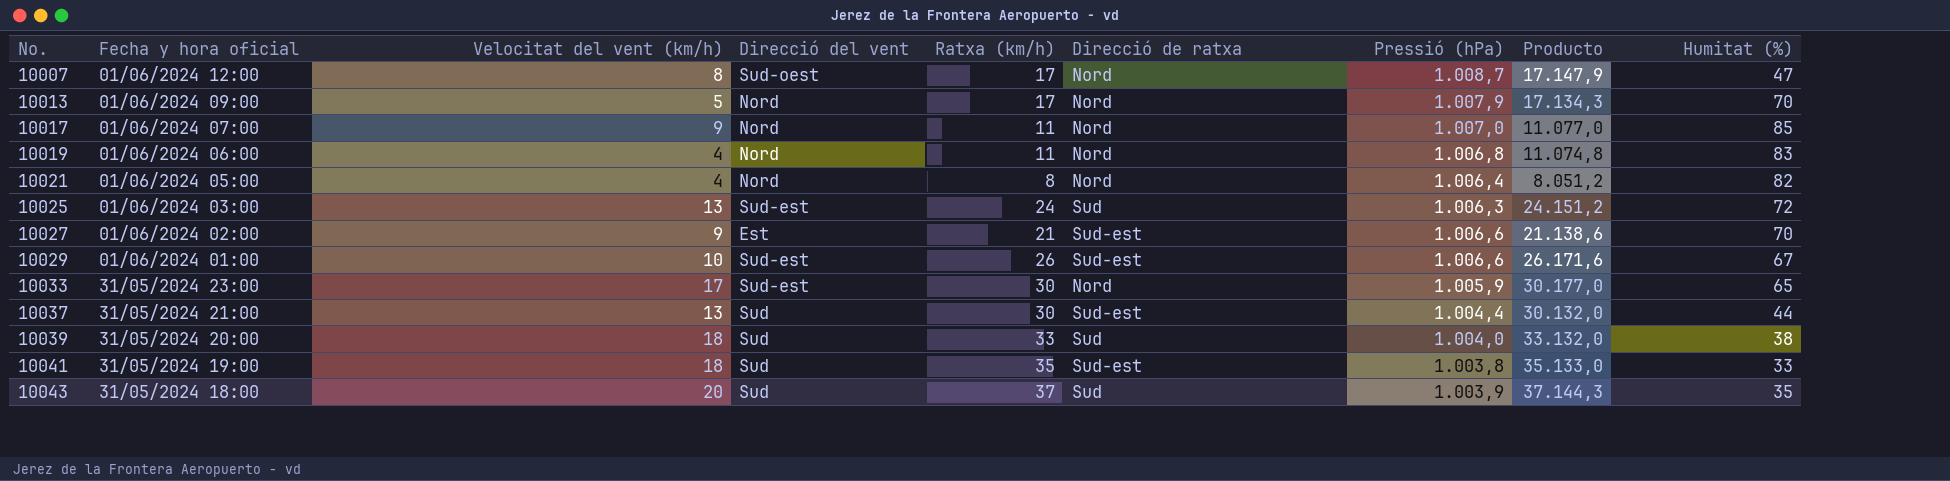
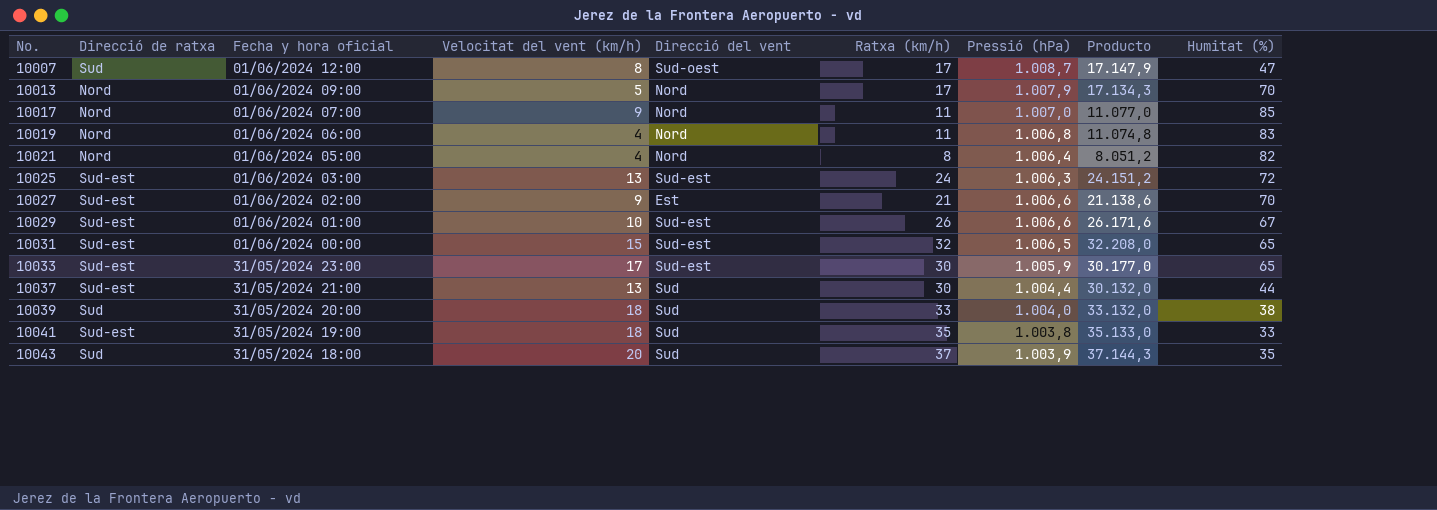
column Direcció de ratxa | position: 6 -> 2
10007 | Direcció de ratxa: Nord -> Sud
10025 | Direcció de ratxa: Sud -> Sud-est
row 10031: none -> Sud-est | 01/06/2024 00:00 | 15 | Sud-est | 32 | 1.006,5 | 32.208,0 | 65
10033 | Direcció de ratxa: Nord -> Sud-est

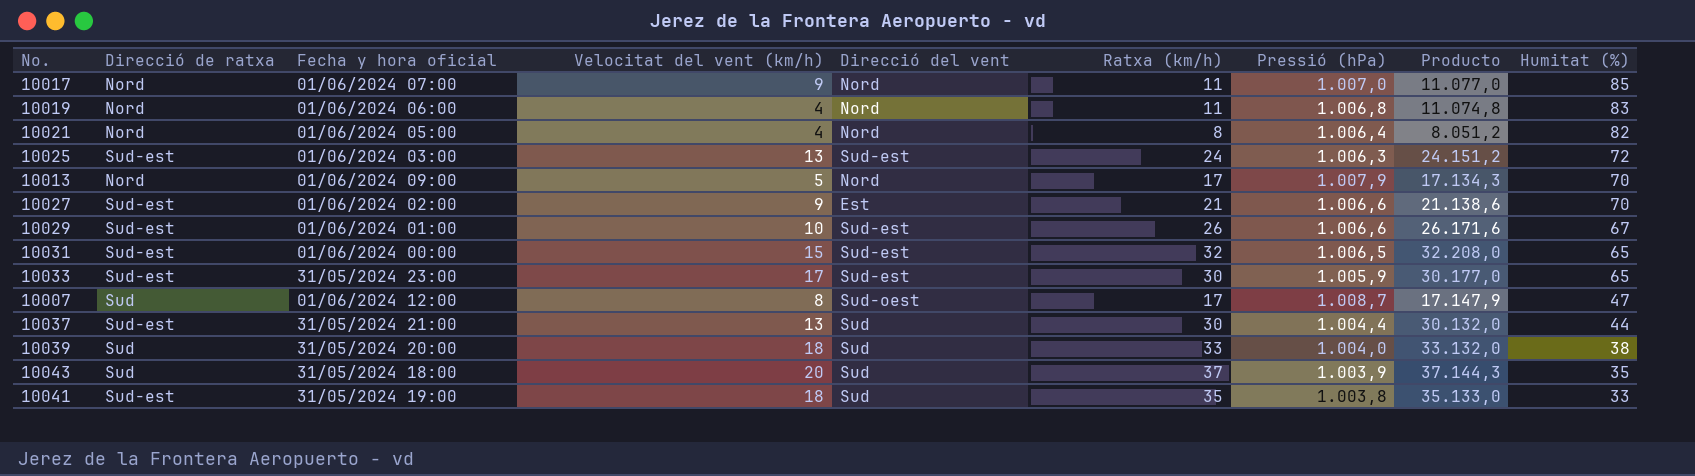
row order: No. ascending -> Humitat (%) descending

